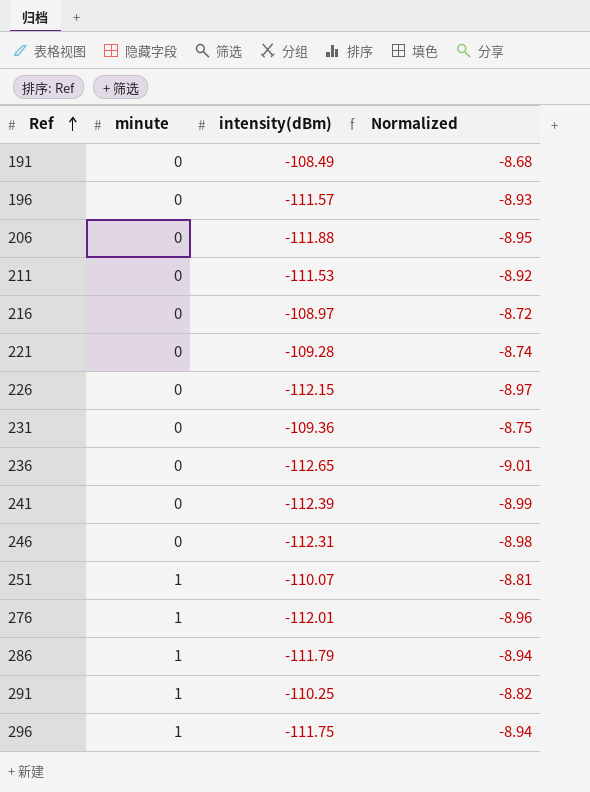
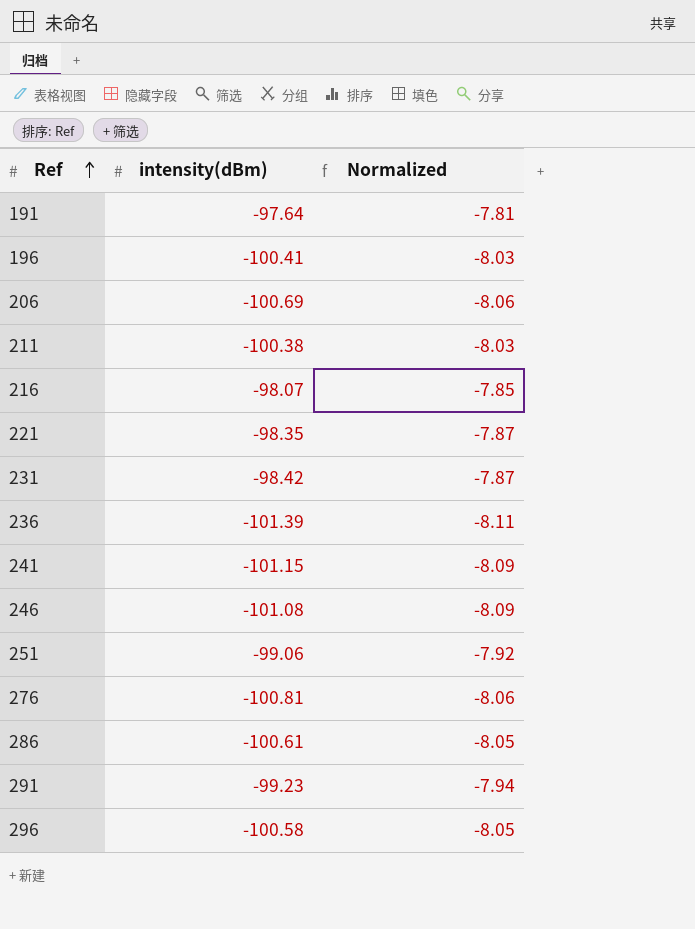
column minute | position: 2 -> none
row 226: 0 | -112.15 | -8.97 -> none
191 | intensity(dBm): -108.49 -> -97.64
191 | Normalized: -8.68 -> -7.81
196 | intensity(dBm): -111.57 -> -100.41
196 | Normalized: -8.93 -> -8.03
206 | intensity(dBm): -111.88 -> -100.69
206 | Normalized: -8.95 -> -8.06
211 | intensity(dBm): -111.53 -> -100.38
211 | Normalized: -8.92 -> -8.03
216 | intensity(dBm): -108.97 -> -98.07
216 | Normalized: -8.72 -> -7.85
221 | intensity(dBm): -109.28 -> -98.35
221 | Normalized: -8.74 -> -7.87
231 | intensity(dBm): -109.36 -> -98.42
231 | Normalized: -8.75 -> -7.87
236 | intensity(dBm): -112.65 -> -101.39
236 | Normalized: -9.01 -> -8.11
241 | intensity(dBm): -112.39 -> -101.15
241 | Normalized: -8.99 -> -8.09
246 | intensity(dBm): -112.31 -> -101.08
246 | Normalized: -8.98 -> -8.09
251 | intensity(dBm): -110.07 -> -99.06
251 | Normalized: -8.81 -> -7.92
276 | intensity(dBm): -112.01 -> -100.81
276 | Normalized: -8.96 -> -8.06
286 | intensity(dBm): -111.79 -> -100.61
286 | Normalized: -8.94 -> -8.05
291 | intensity(dBm): -110.25 -> -99.23
291 | Normalized: -8.82 -> -7.94
296 | intensity(dBm): -111.75 -> -100.58
296 | Normalized: -8.94 -> -8.05

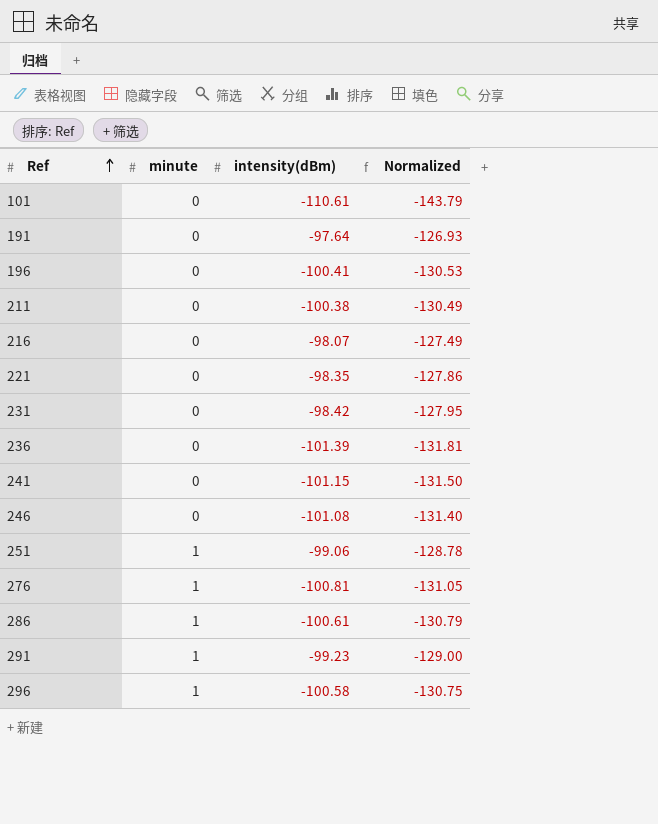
column minute | position: none -> 2
column Normalized | formula: [intensity(dBm)] * 0.08 -> [intensity(dBm)] * 1.3
row 206: -100.69 | -8.06 -> none
row 101: none -> 0 | -110.61 | -143.79

